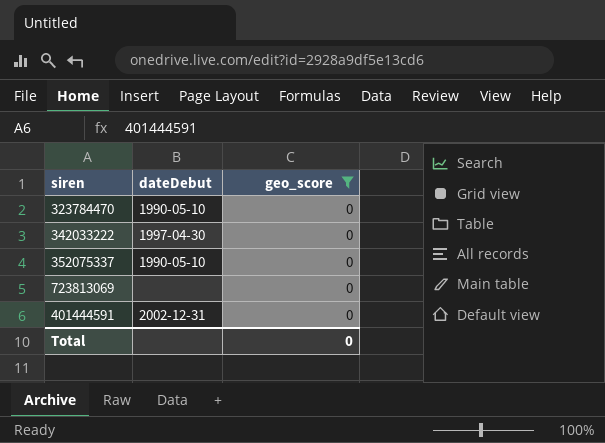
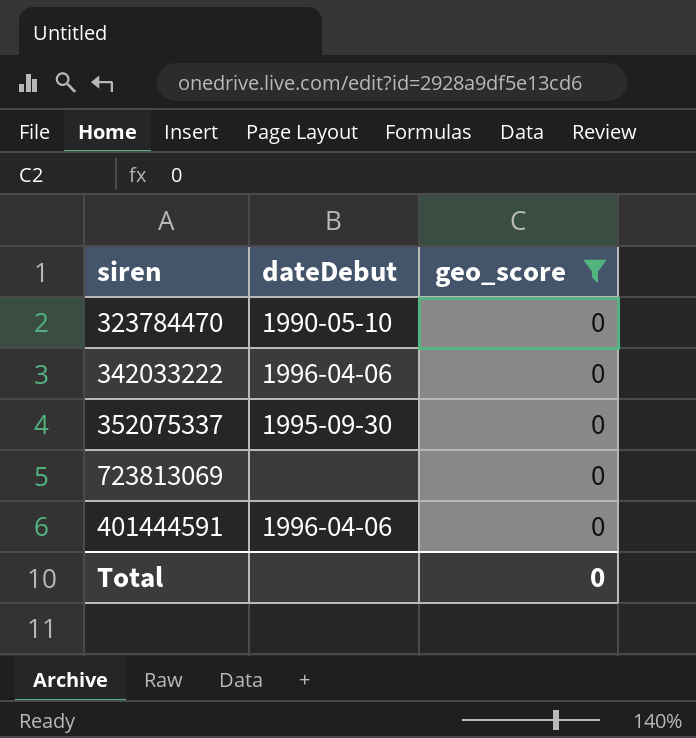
342033222 | dateDebut: 1997-04-30 -> 1996-04-06
352075337 | dateDebut: 1990-05-10 -> 1995-09-30
401444591 | dateDebut: 2002-12-31 -> 1996-04-06

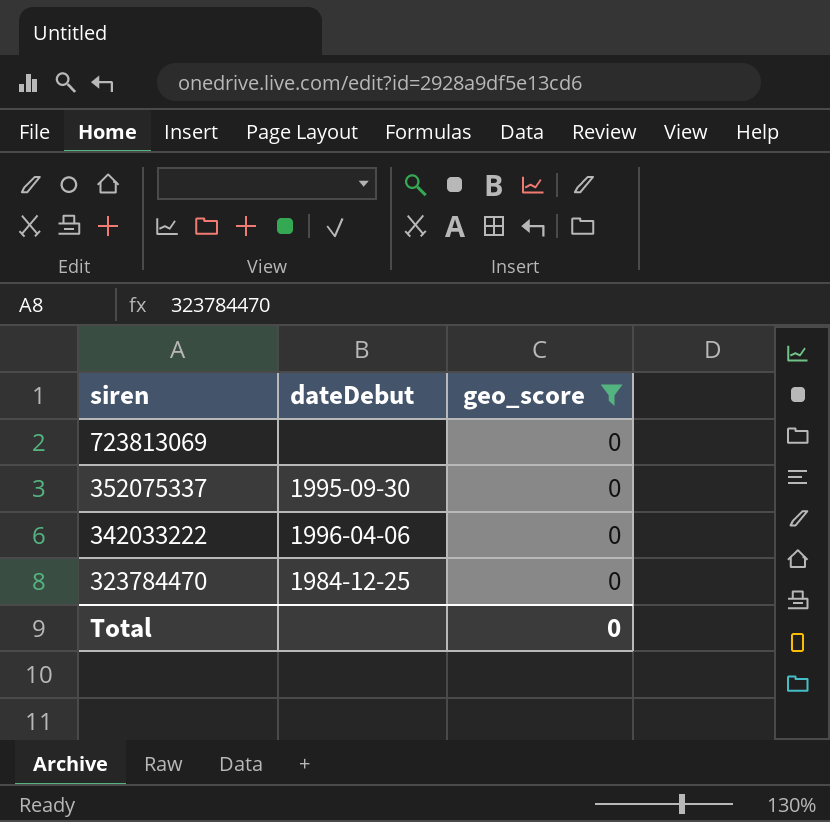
row order: none -> siren descending
row 401444591: 1996-04-06 | 0 -> none
323784470 | dateDebut: 1990-05-10 -> 1984-12-25

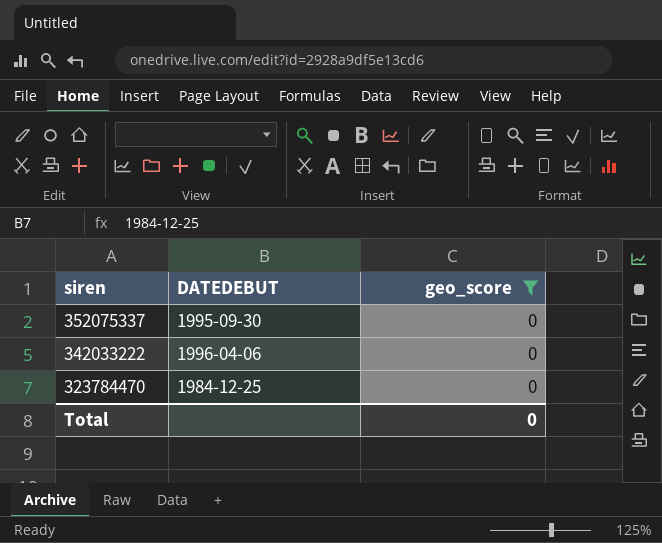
column name: dateDebut -> DATEDEBUT
row 723813069: none | 0 -> none

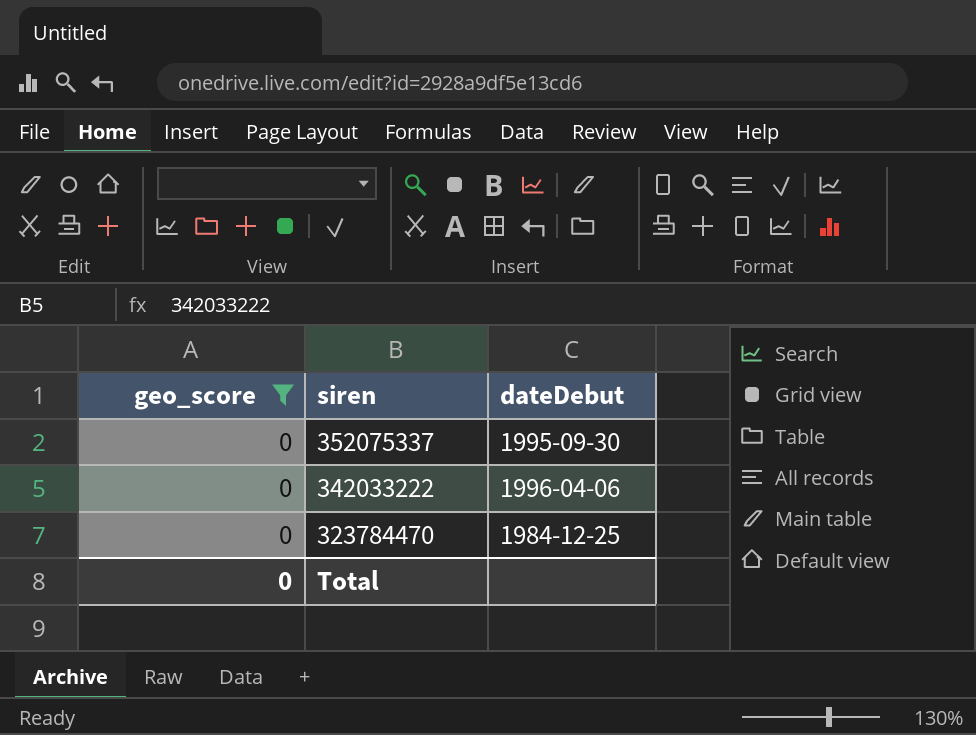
column geo_score | position: 3 -> 1
column name: DATEDEBUT -> dateDebut

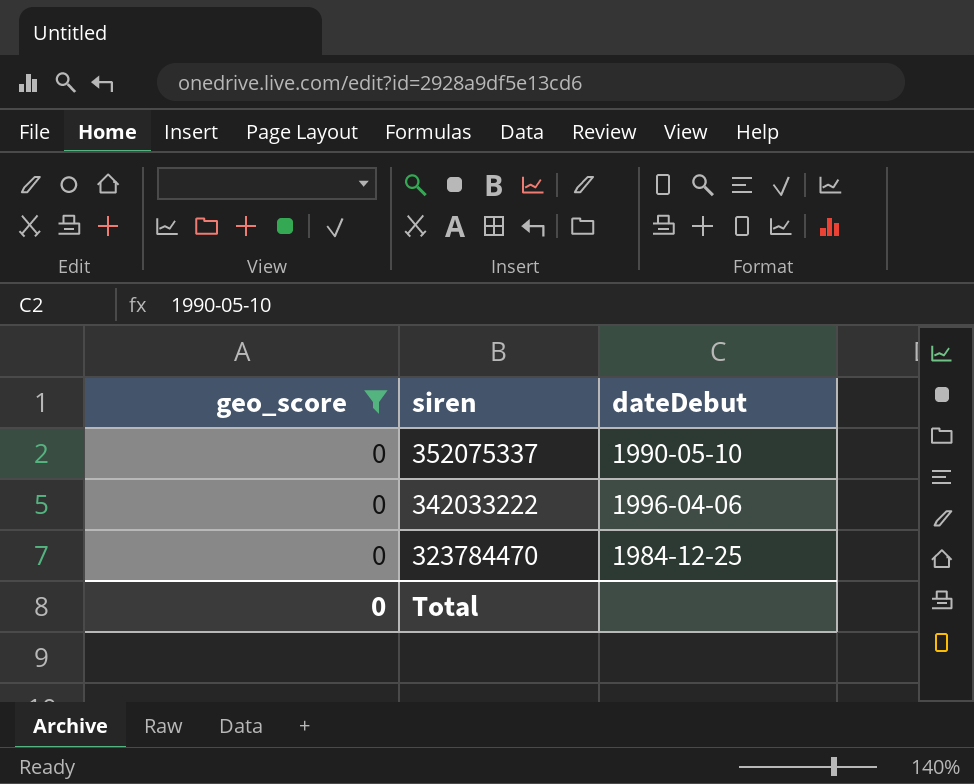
352075337 | dateDebut: 1995-09-30 -> 1990-05-10

